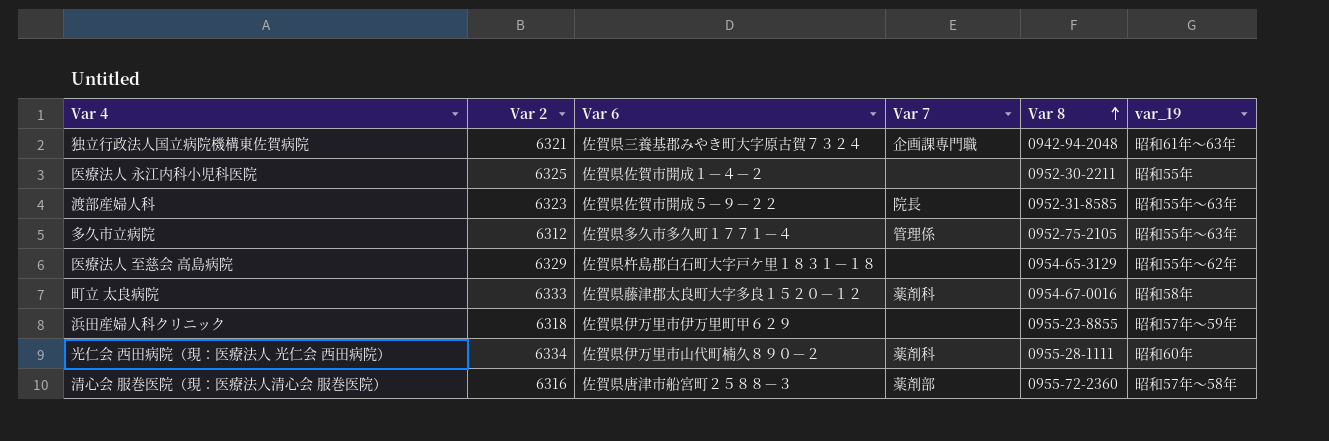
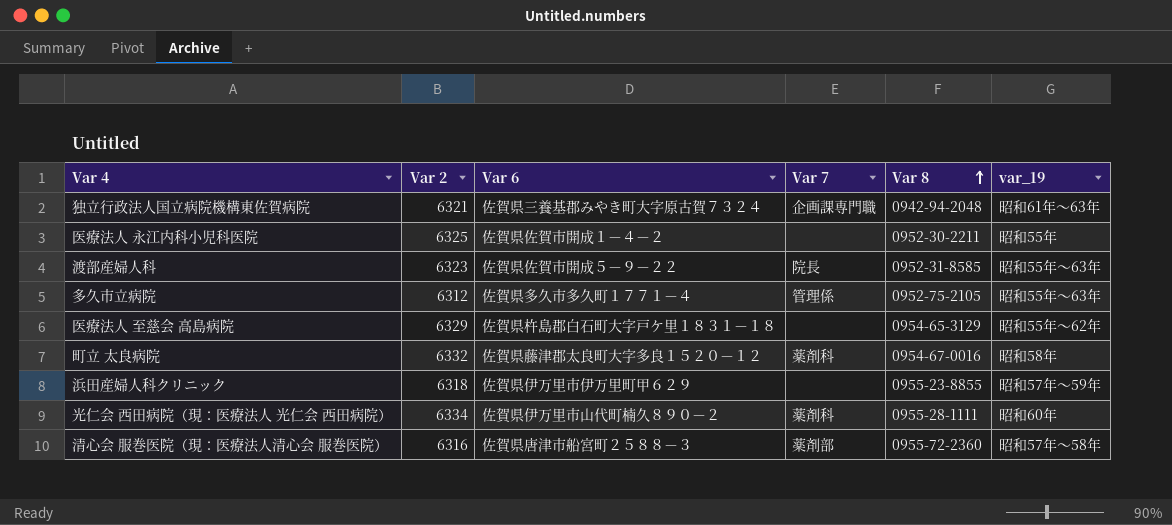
町立 太良病院 | Var 2: 6333 -> 6332

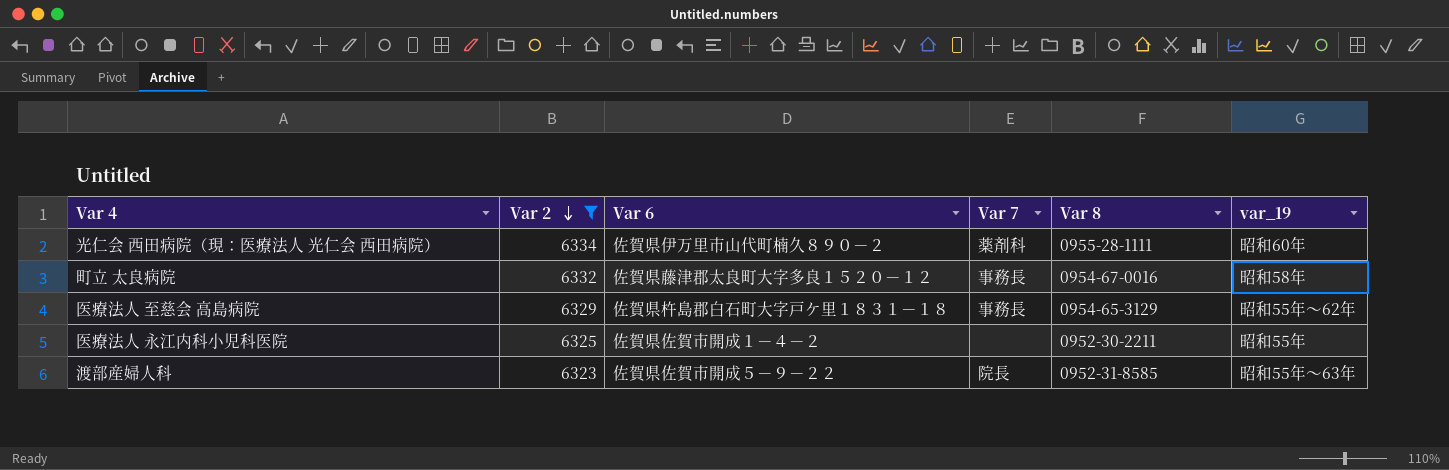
filter: none -> Var 2 >= 6323
row order: Var 8 ascending -> Var 2 descending
町立 太良病院 | Var 7: 薬剤科 -> 事務長
医療法人 至慈会 高島病院 | Var 7: none -> 事務長

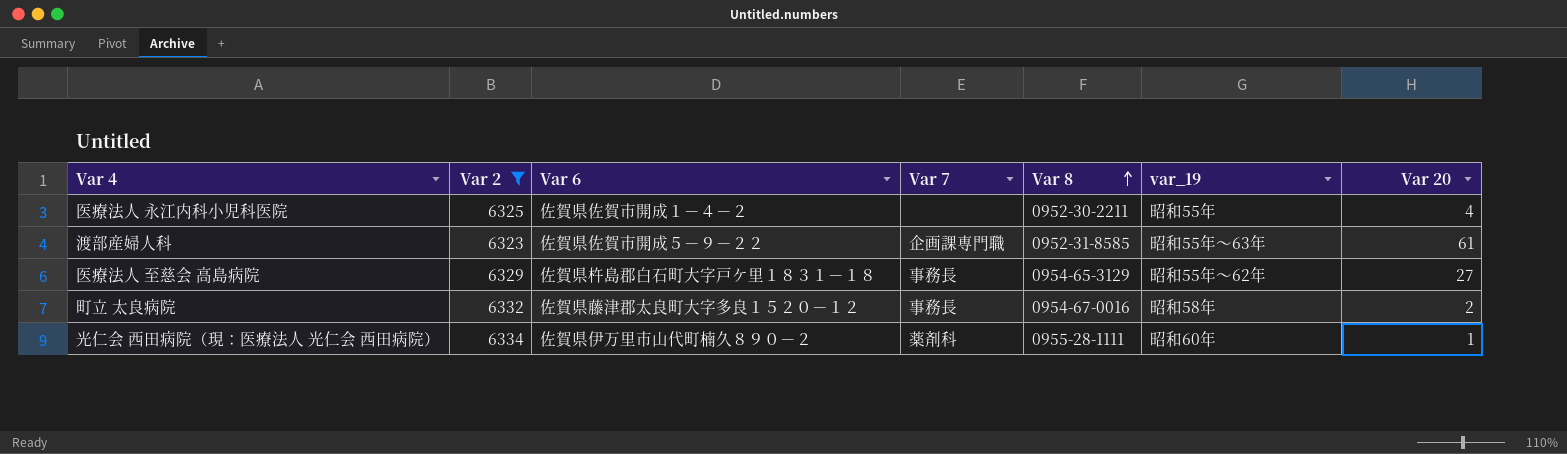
row order: Var 2 descending -> Var 8 ascending
column Var 20 | position: none -> 7
渡部産婦人科 | Var 7: 院長 -> 企画課専門職

